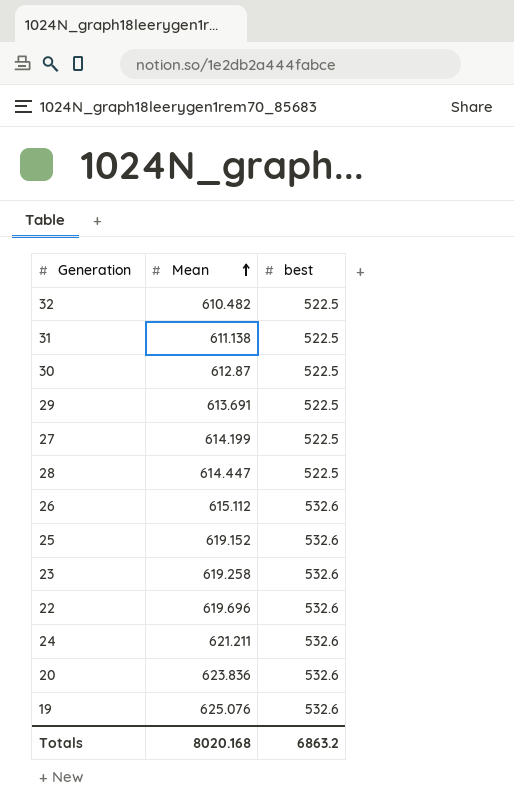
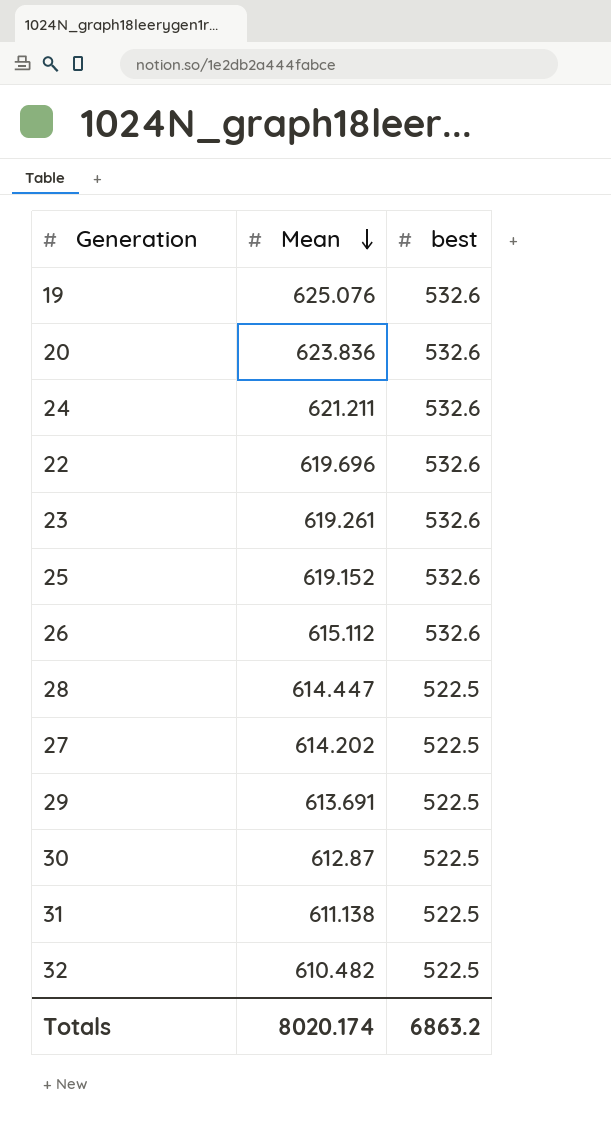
row order: Mean ascending -> Mean descending
23 | Mean: 619.258 -> 619.261
27 | Mean: 614.199 -> 614.202
Totals | Mean: 8020.168 -> 8020.174

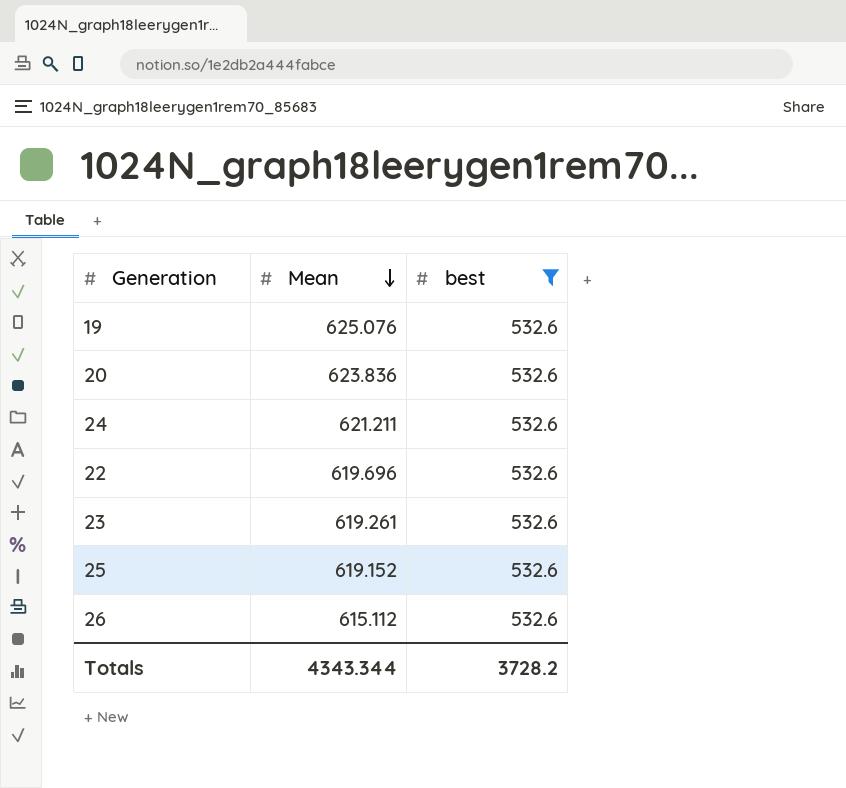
filter: none -> best = 532.6
Totals | Mean: 8020.174 -> 4343.344
Totals | best: 6863.2 -> 3728.2

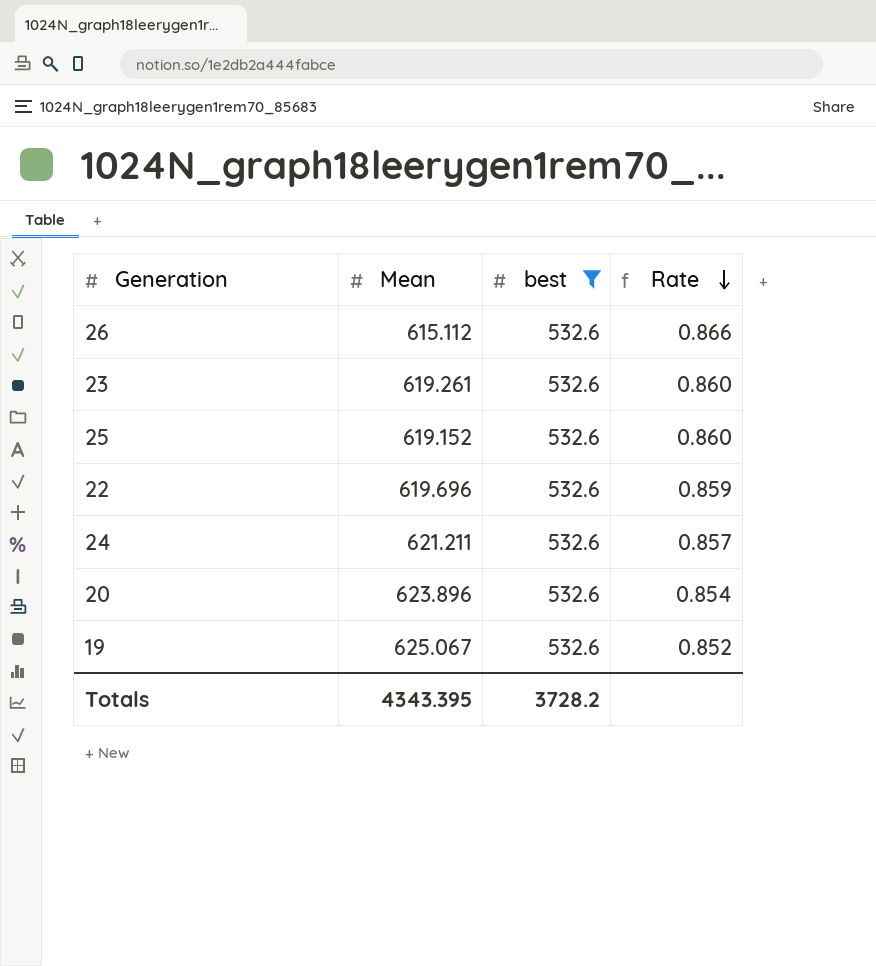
row order: Mean descending -> Rate descending
column Rate | formula: none -> [best] / [Mean]
20 | Mean: 623.836 -> 623.896
19 | Mean: 625.076 -> 625.067
Totals | Mean: 4343.344 -> 4343.395

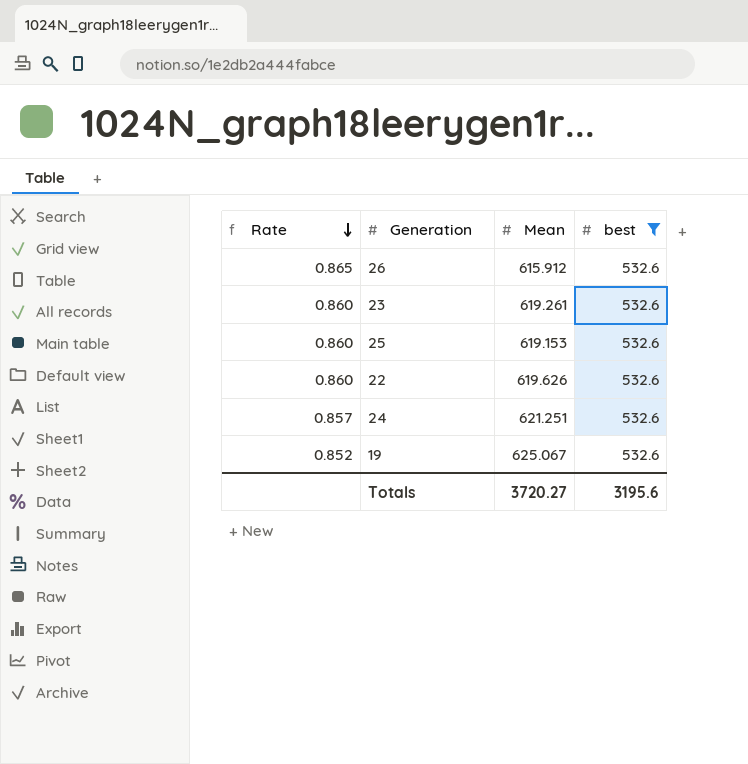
column Rate | position: 4 -> 1
row 20: 623.896 | 532.6 | 0.854 -> none
26 | Rate: 0.866 -> 0.865
26 | Mean: 615.112 -> 615.912
25 | Mean: 619.152 -> 619.153
22 | Rate: 0.859 -> 0.860
22 | Mean: 619.696 -> 619.626
24 | Mean: 621.211 -> 621.251
Totals | Mean: 4343.395 -> 3720.27
Totals | best: 3728.2 -> 3195.6

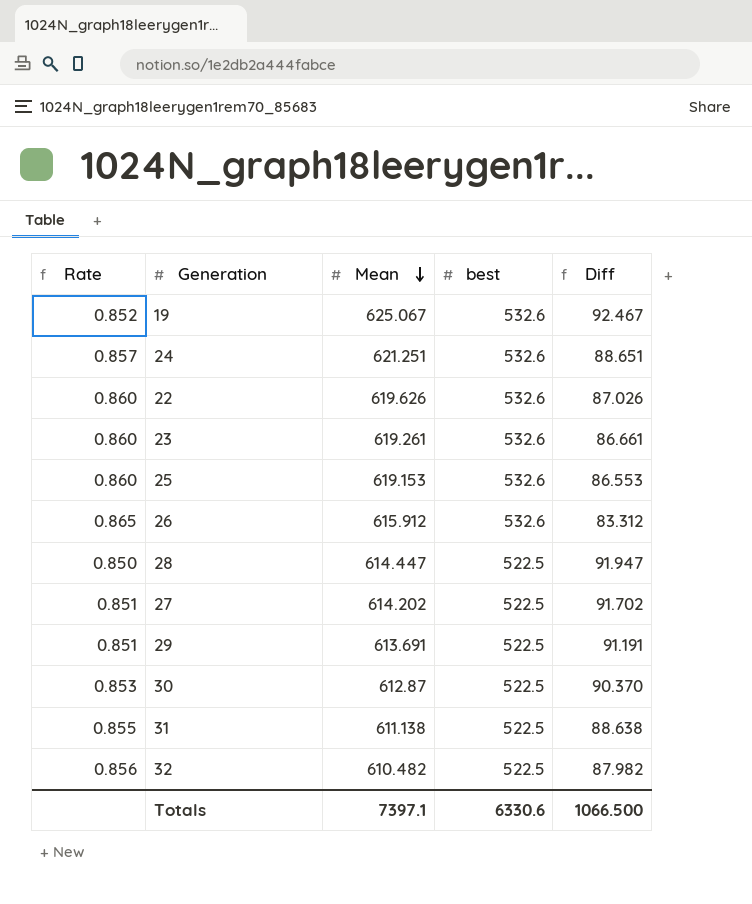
filter: best = 532.6 -> none
row order: Rate descending -> Mean descending
column Diff | formula: none -> [Mean] - [best]
Totals | Mean: 3720.27 -> 7397.1
Totals | best: 3195.6 -> 6330.6

